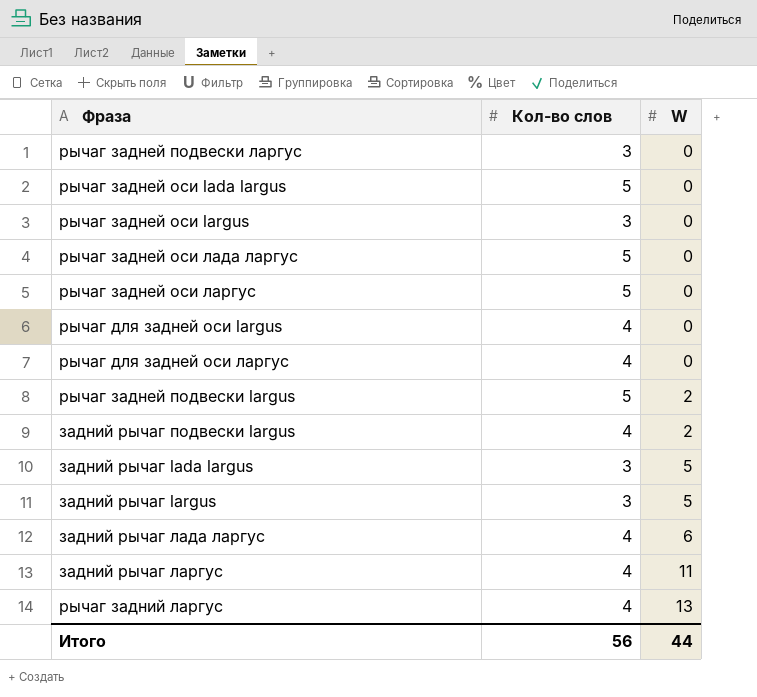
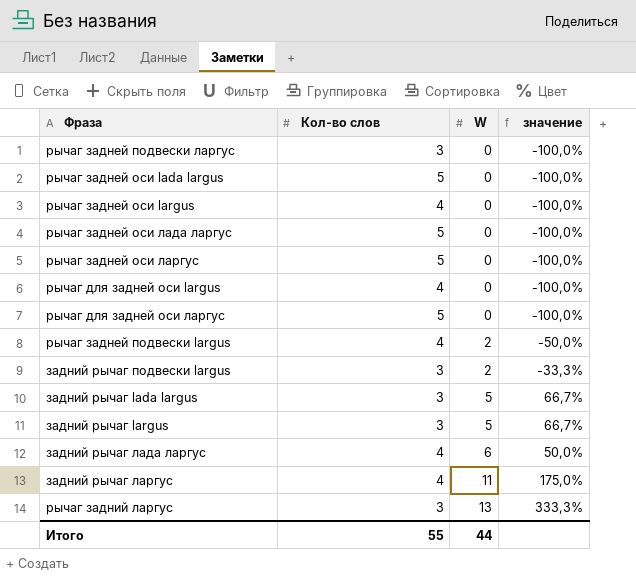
column значение | formula: none -> ([W] - [Кол-во слов]) / [Кол-во слов]
рычаг задней оси largus | Кол-во слов: 3 -> 4
рычаг для задней оси ларгус | Кол-во слов: 4 -> 5
рычаг задней подвески largus | Кол-во слов: 5 -> 4
задний рычаг подвески largus | Кол-во слов: 4 -> 3
рычаг задний ларгус | Кол-во слов: 4 -> 3
Итого | Кол-во слов: 56 -> 55

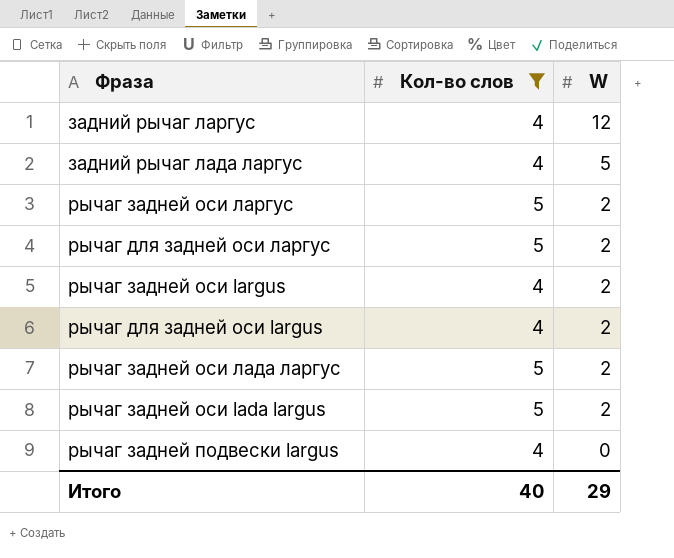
filter: none -> Кол-во слов != 3
row order: W ascending -> W descending
column значение | formula: ([W] - [Кол-во слов]) / [Кол-во слов] -> none
задний рычаг ларгус | W: 11 -> 12
задний рычаг лада ларгус | W: 6 -> 5
рычаг задней оси ларгус | W: 0 -> 2
рычаг для задней оси ларгус | W: 0 -> 2
рычаг задней оси largus | W: 0 -> 2
рычаг для задней оси largus | W: 0 -> 2
рычаг задней оси лада ларгус | W: 0 -> 2
рычаг задней оси lada largus | W: 0 -> 2
рычаг задней подвески largus | W: 2 -> 0
Итого | Кол-во слов: 55 -> 40
Итого | W: 44 -> 29

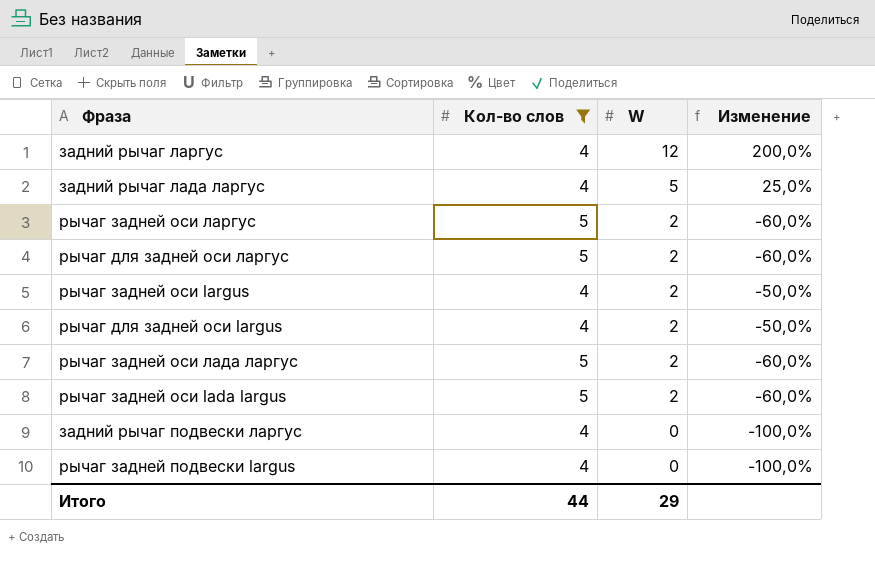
column Изменение | formula: none -> ([W] - [Кол-во слов]) / [Кол-во слов]
row задний рычаг подвески ларгус: none -> 4 | 0 | -100,0%
Итого | Кол-во слов: 40 -> 44

